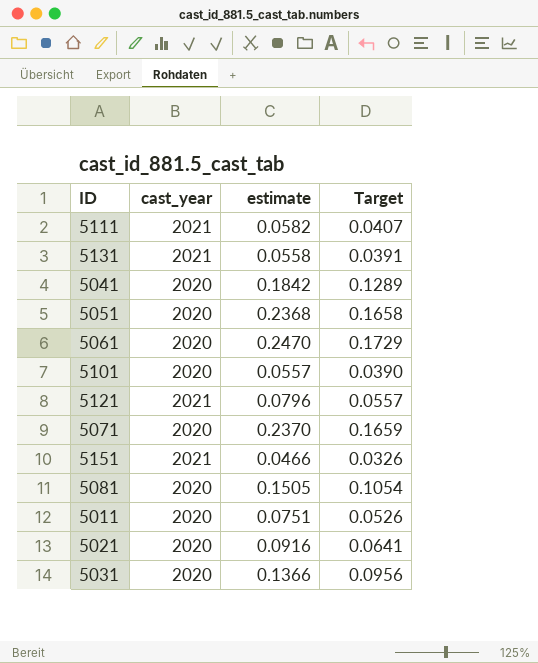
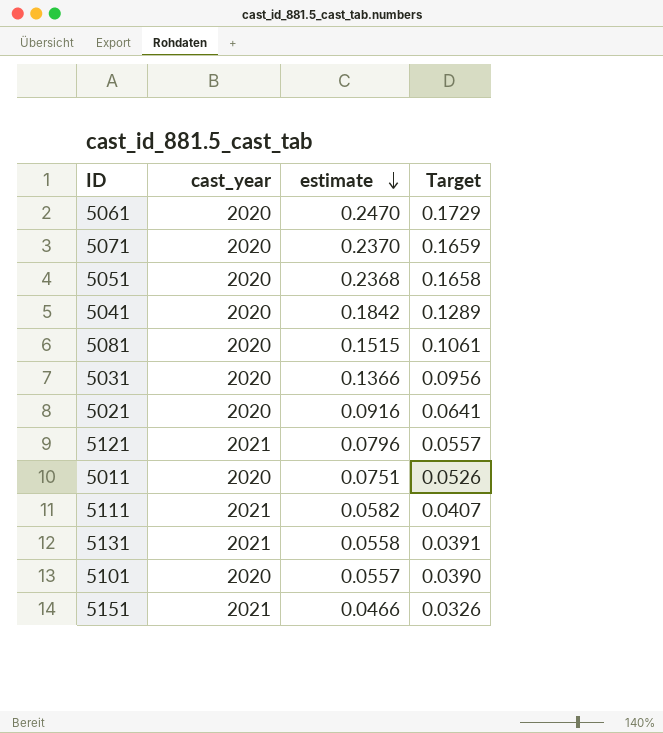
row order: none -> estimate descending
5081 | estimate: 0.1505 -> 0.1515
5081 | Target: 0.1054 -> 0.1061

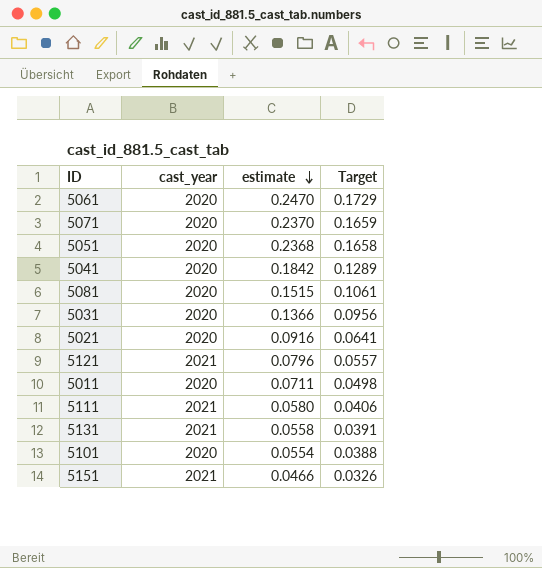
5011 | estimate: 0.0751 -> 0.0711
5011 | Target: 0.0526 -> 0.0498
5111 | estimate: 0.0582 -> 0.0580
5111 | Target: 0.0407 -> 0.0406
5101 | estimate: 0.0557 -> 0.0554
5101 | Target: 0.0390 -> 0.0388

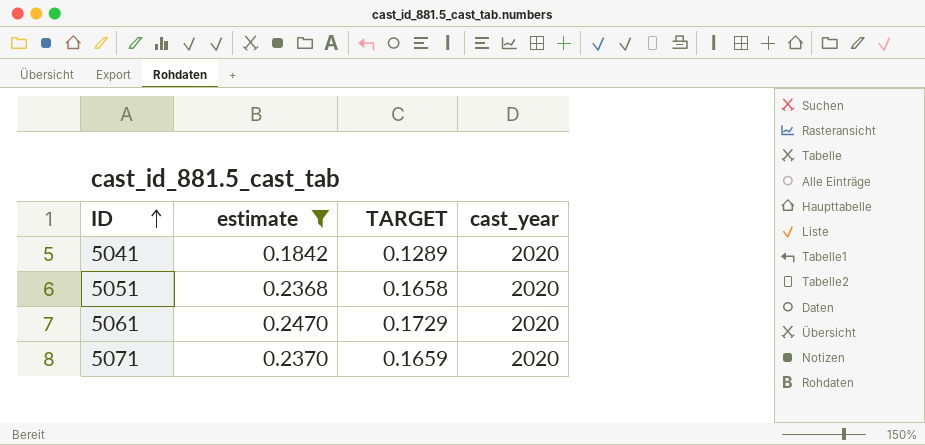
filter: none -> estimate >= 0.1842
row order: estimate descending -> ID ascending
column name: Target -> TARGET
column cast_year | position: 2 -> 4

